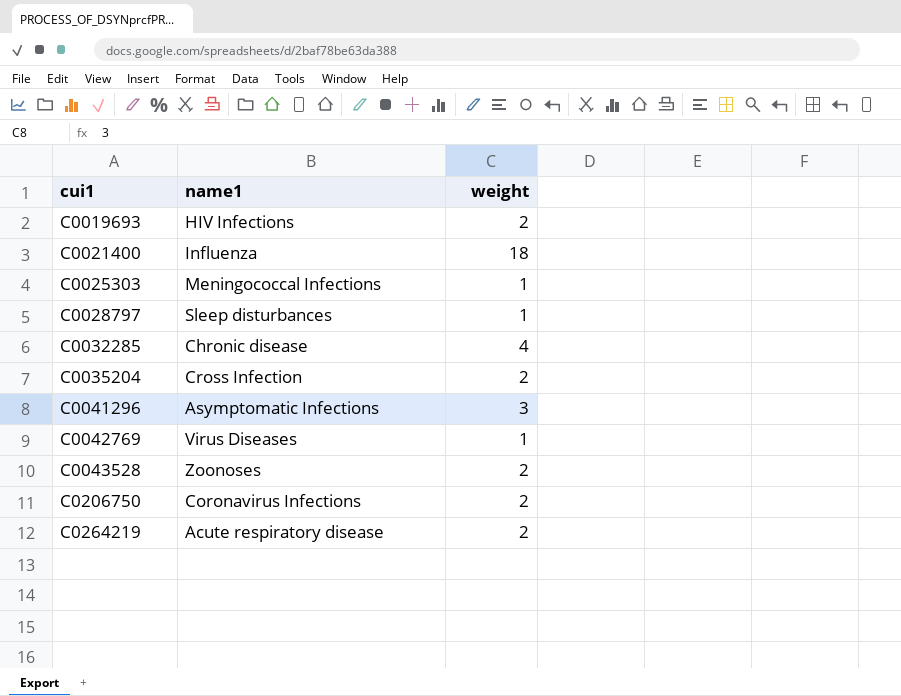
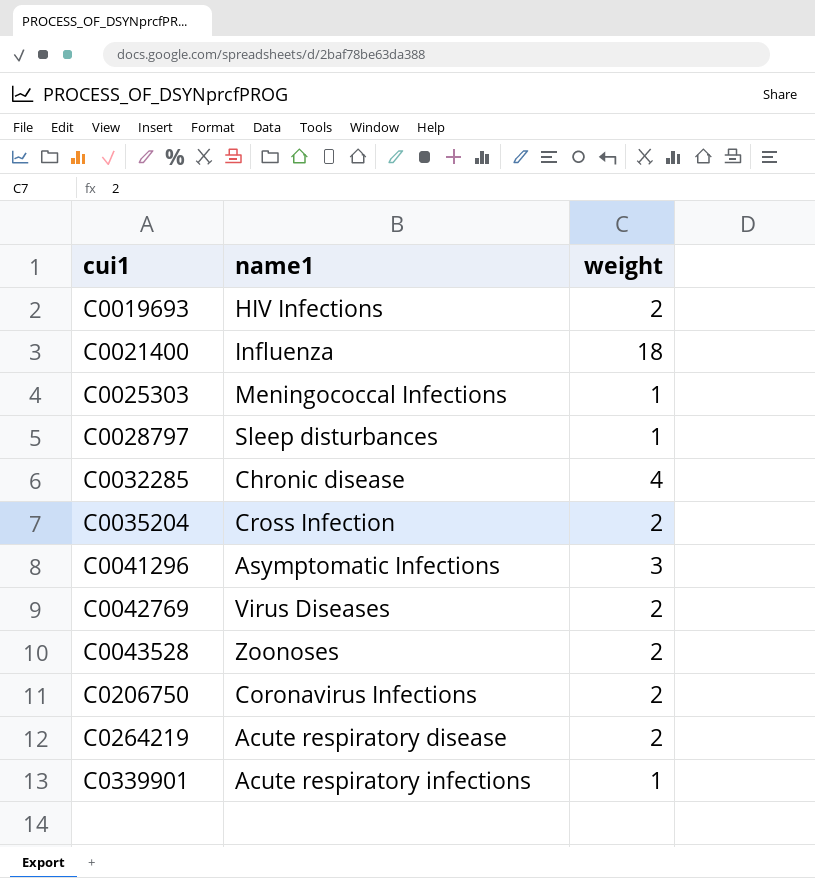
C0042769 | weight: 1 -> 2
row C0339901: none -> Acute respiratory infections | 1

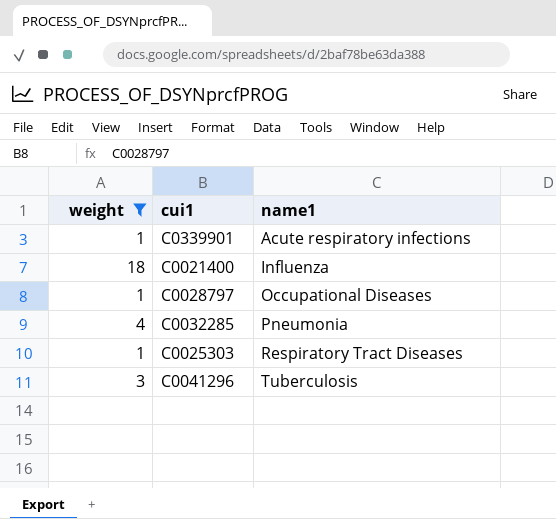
filter: none -> weight != 2
row order: cui1 ascending -> name1 ascending
column weight | position: 3 -> 1
C0028797 | name1: Sleep disturbances -> Occupational Diseases
C0032285 | name1: Chronic disease -> Pneumonia
C0025303 | name1: Meningococcal Infections -> Respiratory Tract Diseases
C0041296 | name1: Asymptomatic Infections -> Tuberculosis

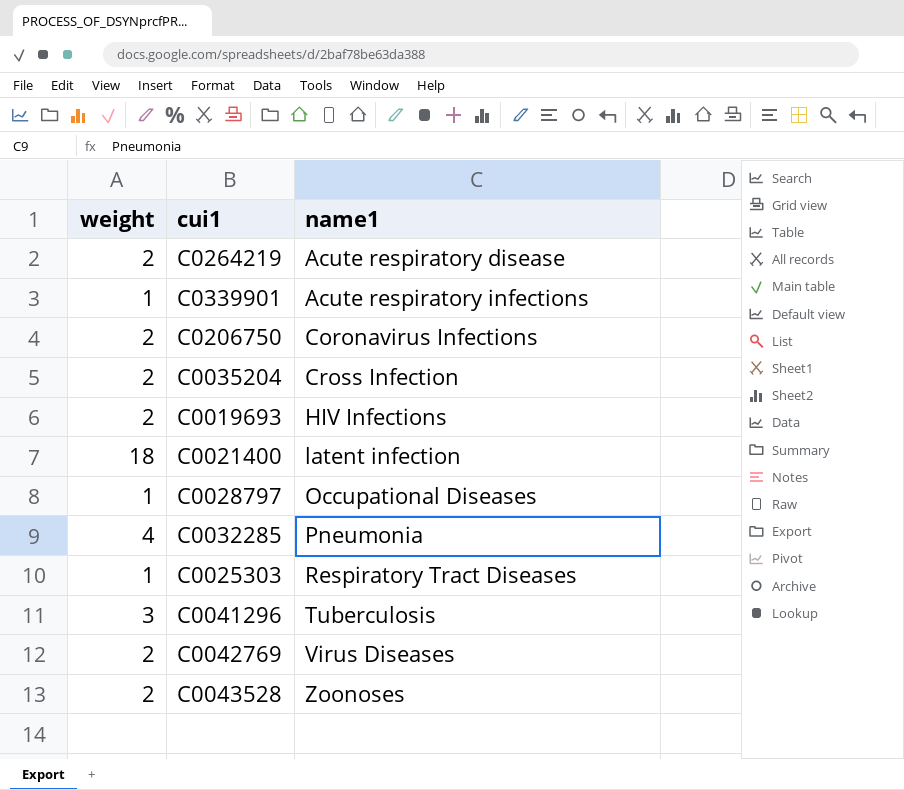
filter: weight != 2 -> none
C0021400 | name1: Influenza -> latent infection

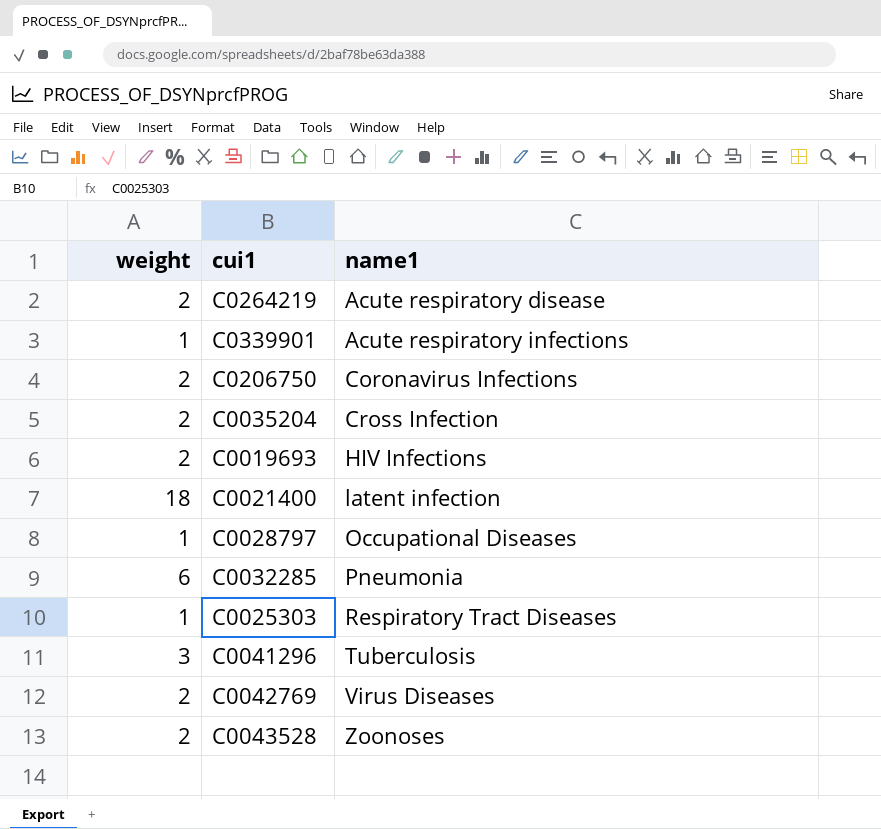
C0032285 | weight: 4 -> 6

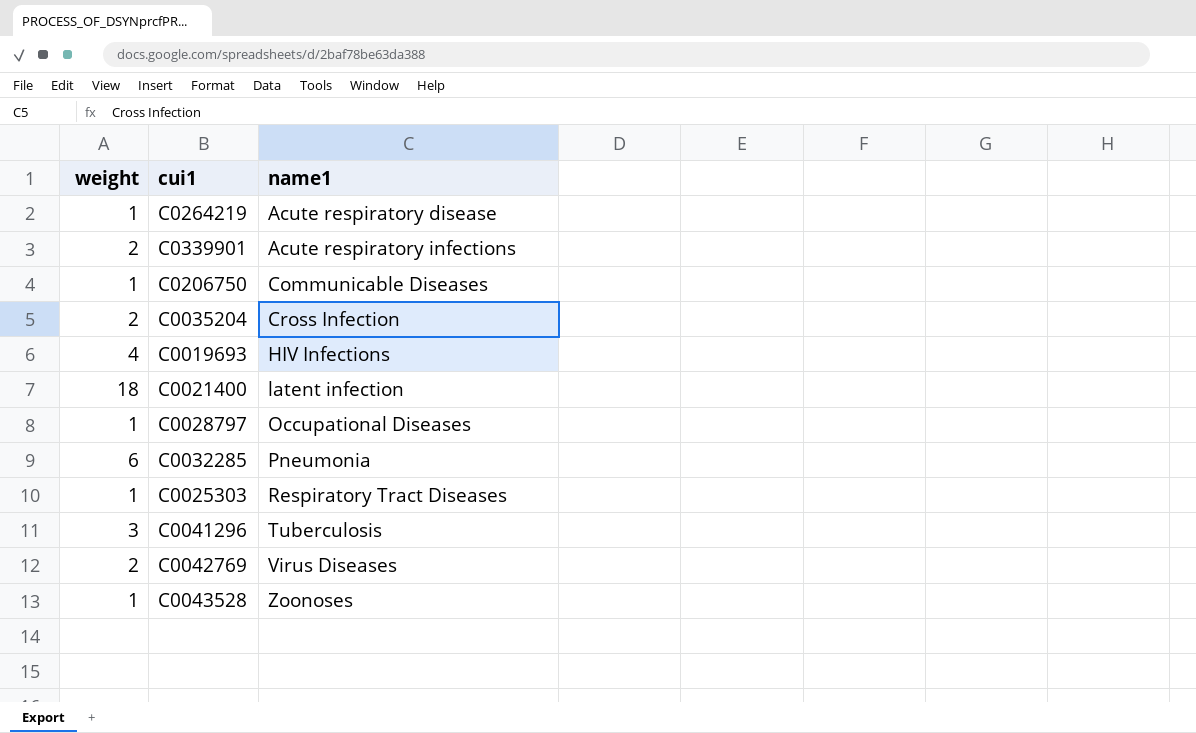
C0264219 | weight: 2 -> 1
C0339901 | weight: 1 -> 2
C0206750 | weight: 2 -> 1
C0206750 | name1: Coronavirus Infections -> Communicable Diseases
C0019693 | weight: 2 -> 4
C0043528 | weight: 2 -> 1

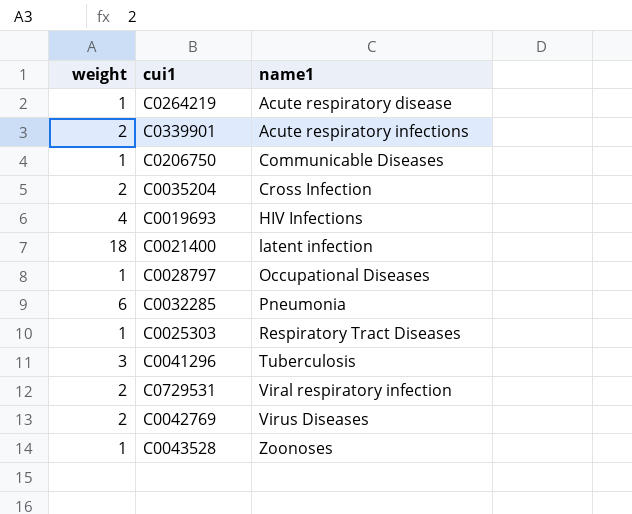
row C0729531: none -> 2 | Viral respiratory infection

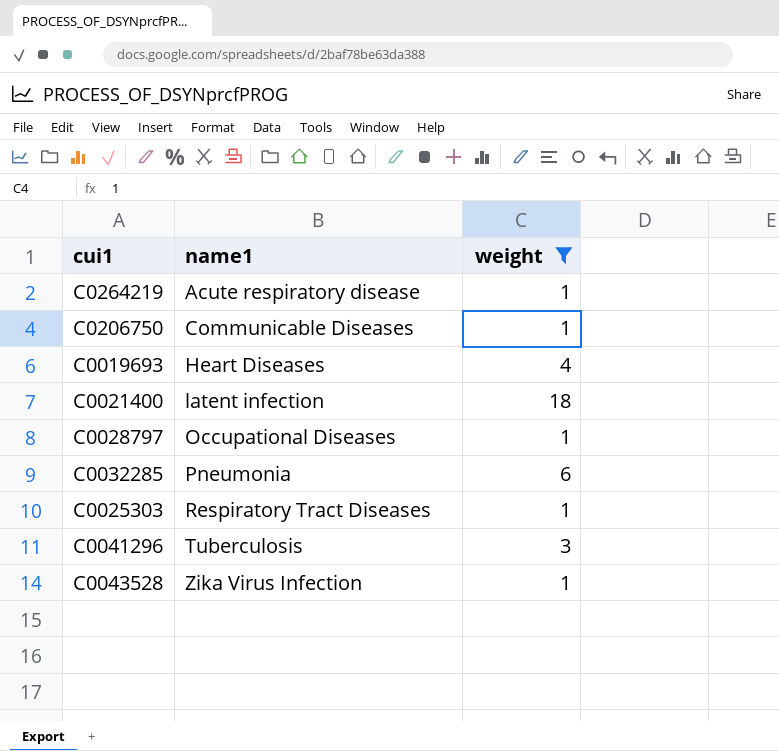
filter: none -> weight != 2
column weight | position: 1 -> 3
C0019693 | name1: HIV Infections -> Heart Diseases
C0043528 | name1: Zoonoses -> Zika Virus Infection

